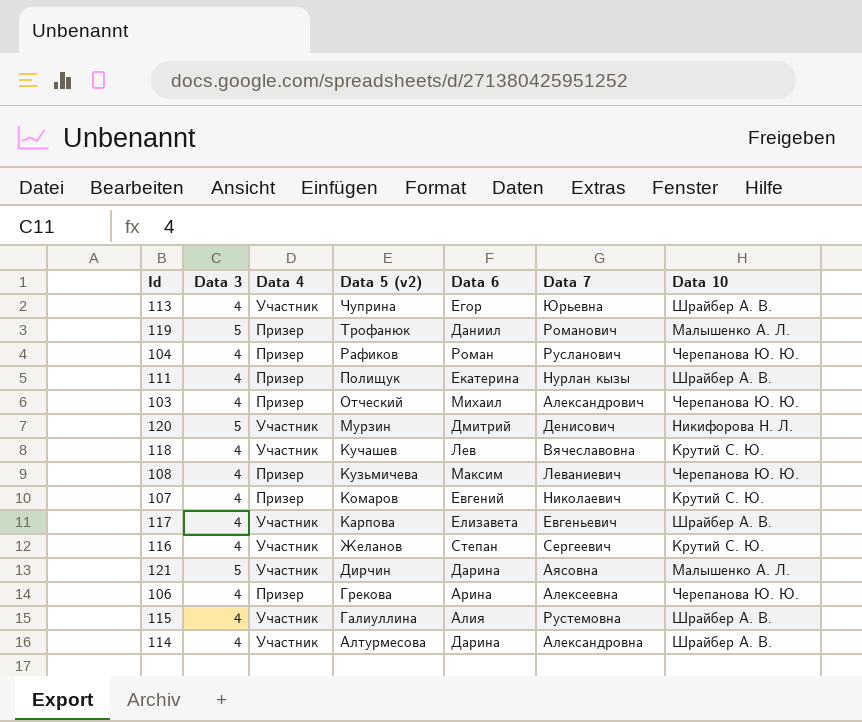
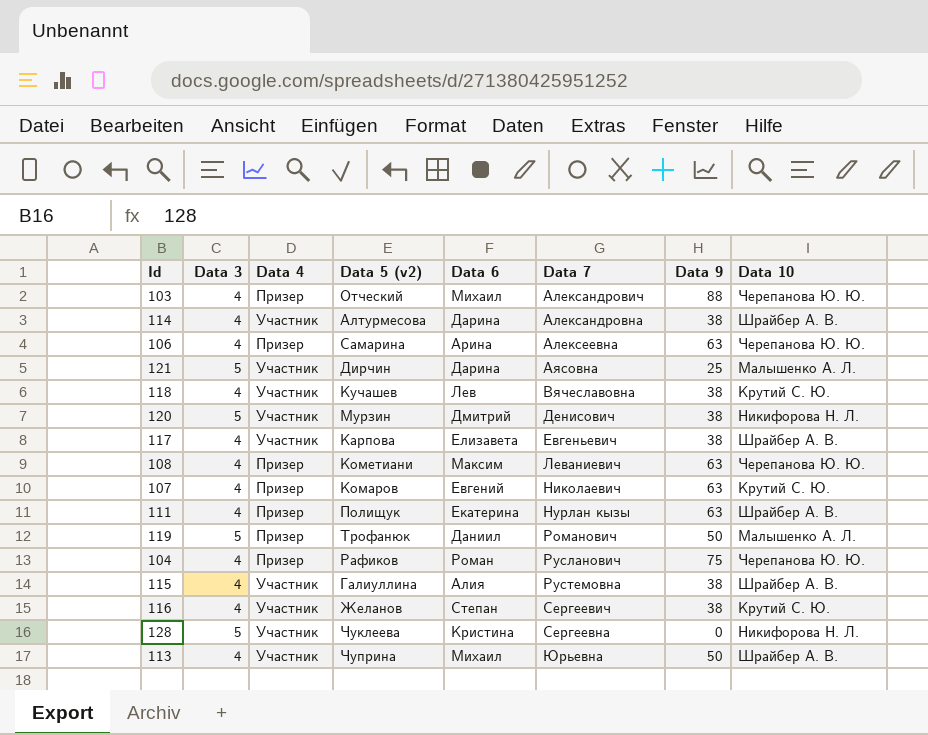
row order: Data 5 (v2) descending -> Data 7 ascending
column Data 9 | position: none -> 7
106 | Data 5 (v2): Грекова -> Самарина
108 | Data 5 (v2): Кузьмичева -> Кометиани
row 128: none -> 5 | Участник | Чуклеева | Кристина | Сергеевна | 0 | Никифорова Н. Л.
113 | Data 6: Егор -> Михаил

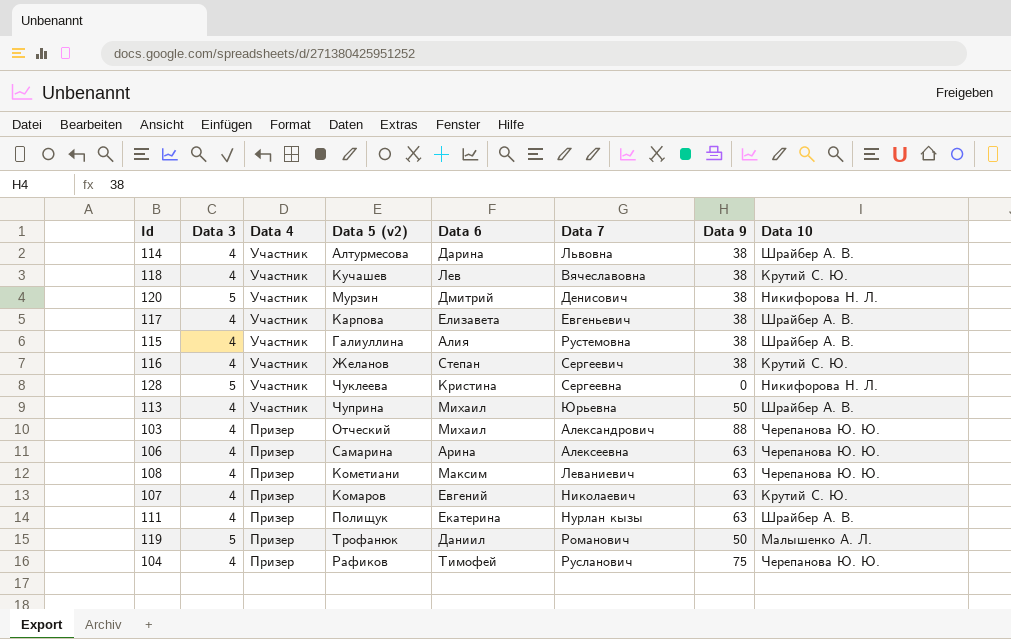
row order: Data 7 ascending -> Data 4 descending
row 121: 5 | Участник | Дирчин | Дарина | Аясовна | 25 | Малышенко А. Л. -> none
114 | Data 7: Александровна -> Львовна
104 | Data 6: Роман -> Тимофей

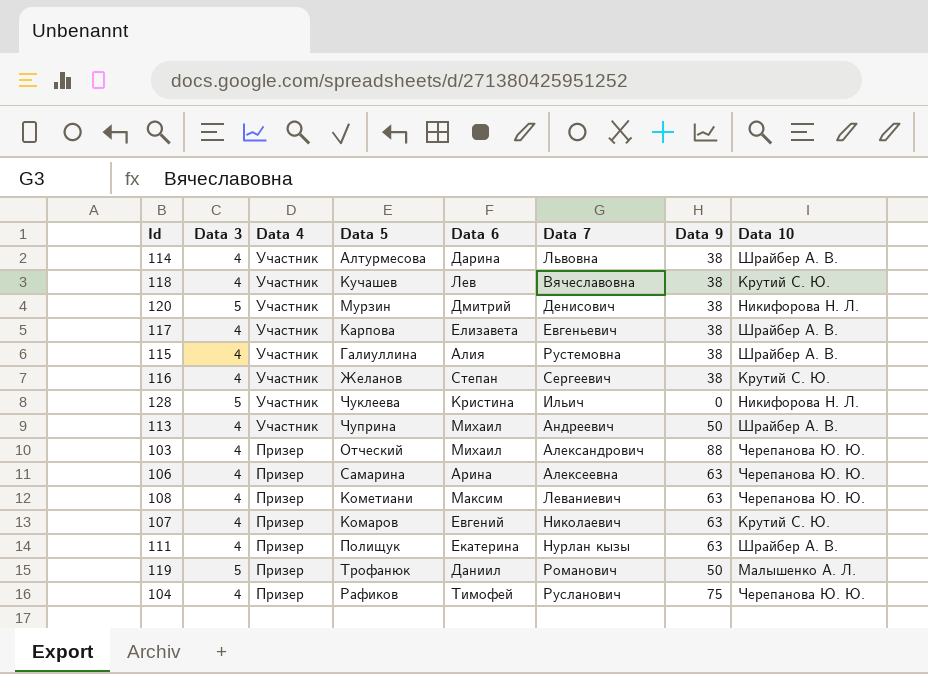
column name: Data 5 (v2) -> Data 5
128 | Data 7: Сергеевна -> Ильич
113 | Data 7: Юрьевна -> Андреевич

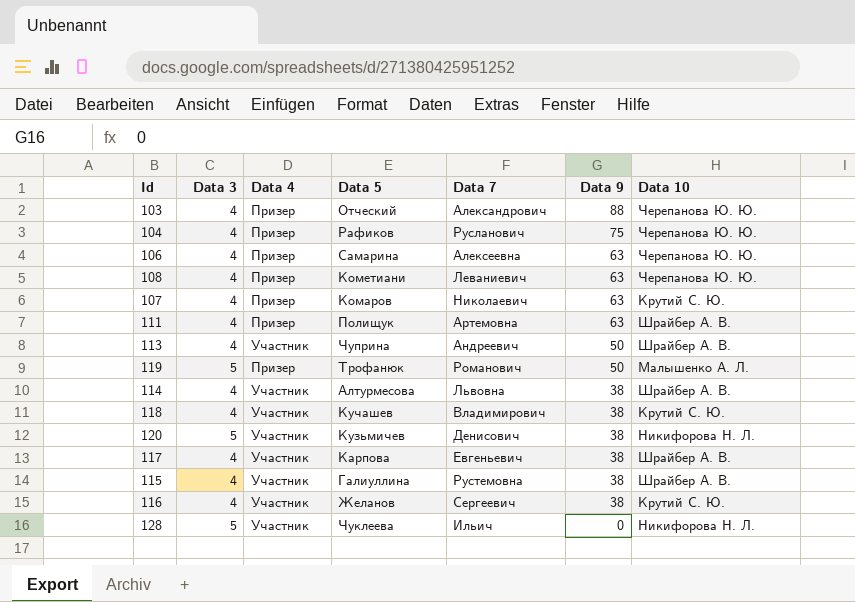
row order: Data 4 descending -> Data 9 descending
column Data 6 | position: 5 -> none
111 | Data 7: Нурлан кызы -> Артемовна
118 | Data 7: Вячеславовна -> Владимирович
120 | Data 5: Мурзин -> Кузьмичев

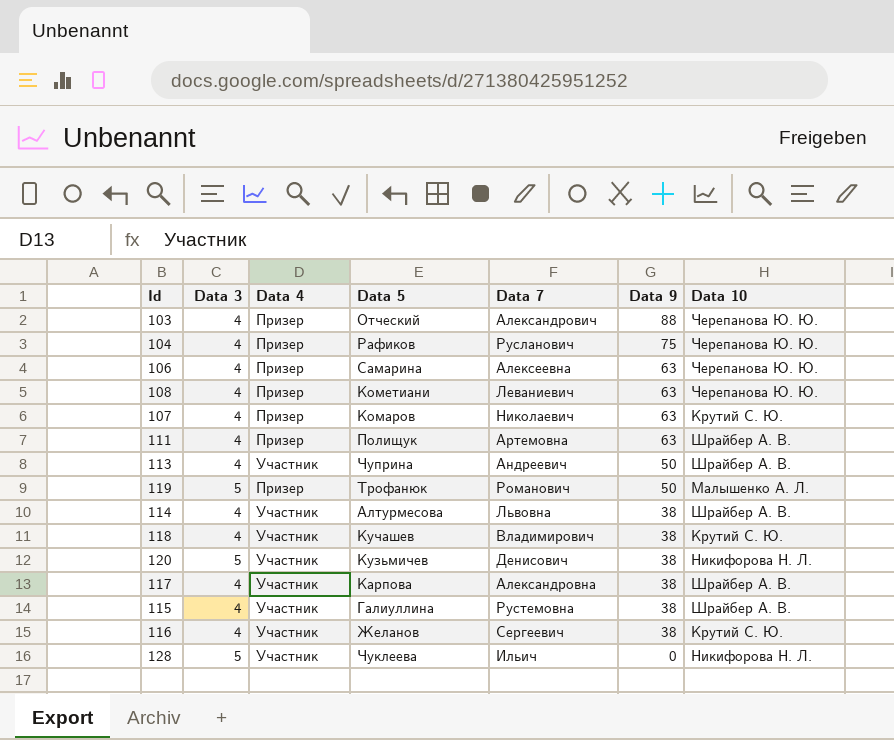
117 | Data 7: Евгеньевич -> Александровна

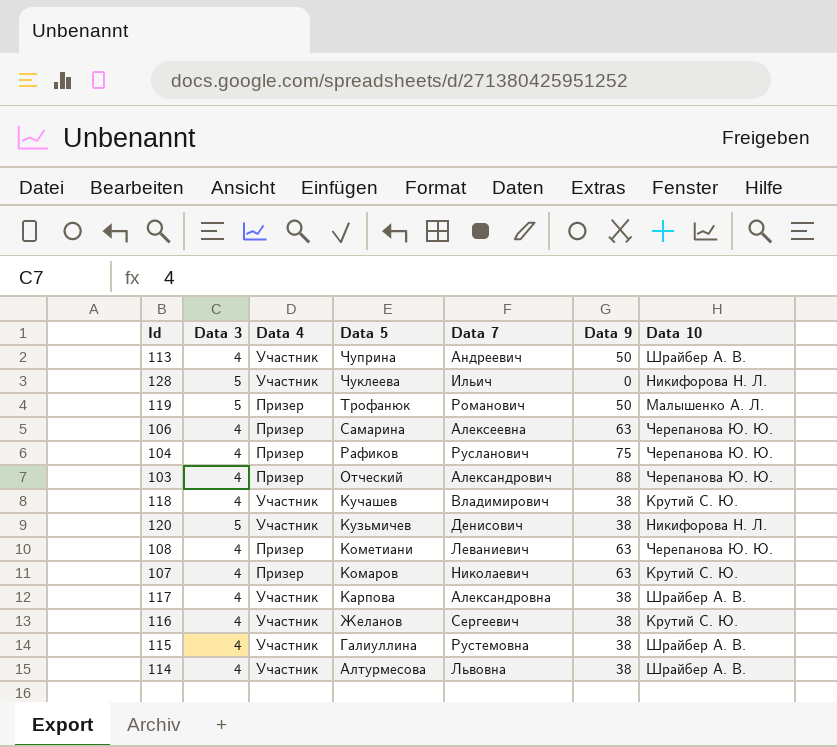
row order: Data 9 descending -> Data 5 descending
row 111: 4 | Призер | Полищук | Артемовна | 63 | Шрайбер А. В. -> none

